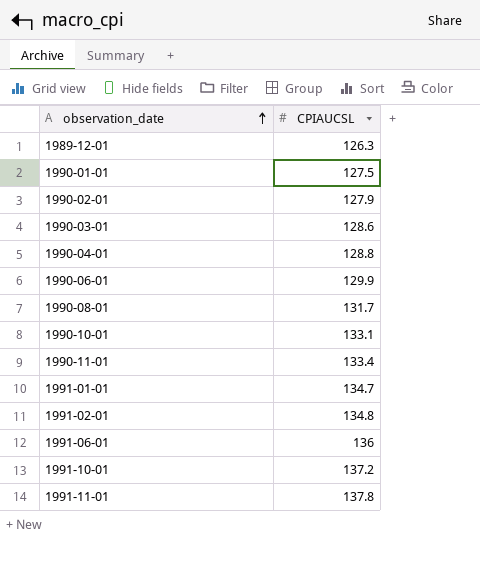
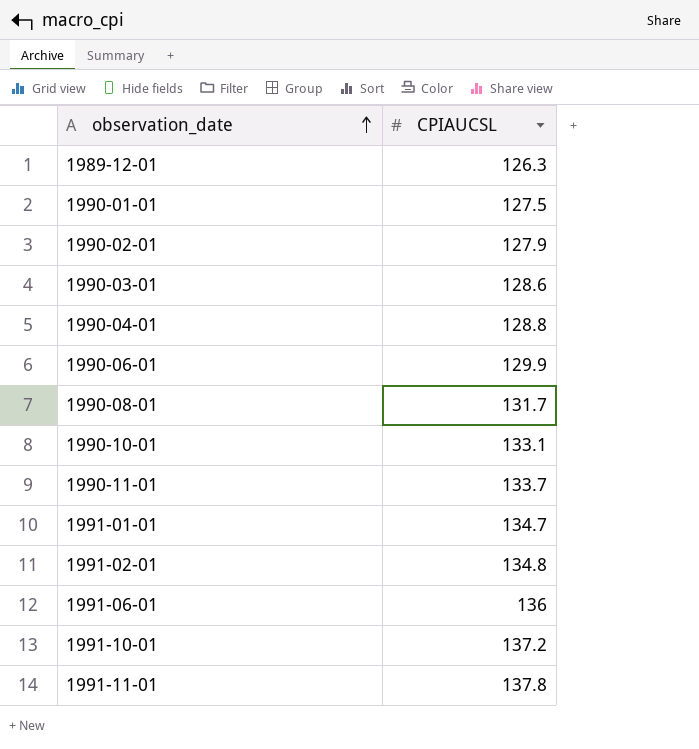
1990-11-01 | CPIAUCSL: 133.4 -> 133.7

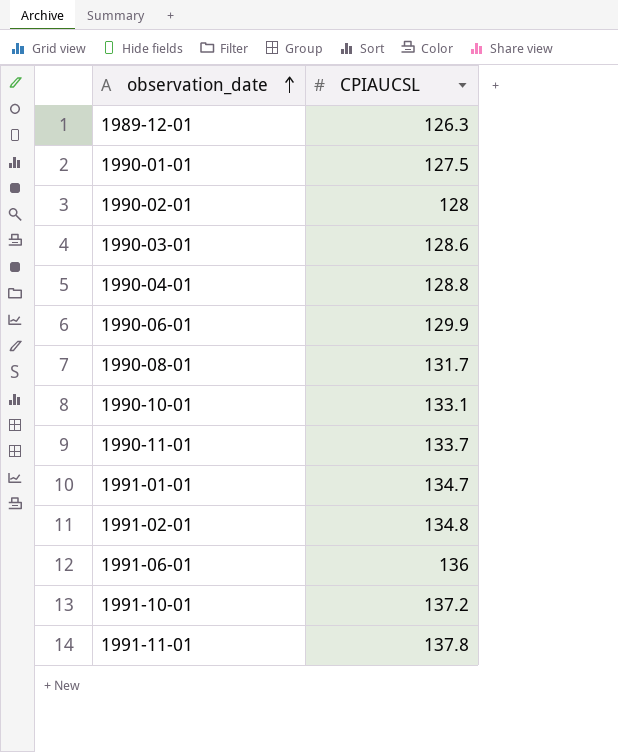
1990-02-01 | CPIAUCSL: 127.9 -> 128

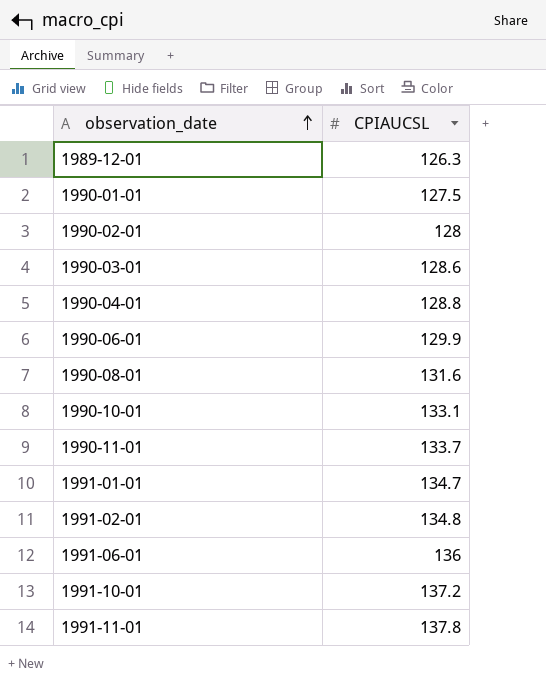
1990-08-01 | CPIAUCSL: 131.7 -> 131.6

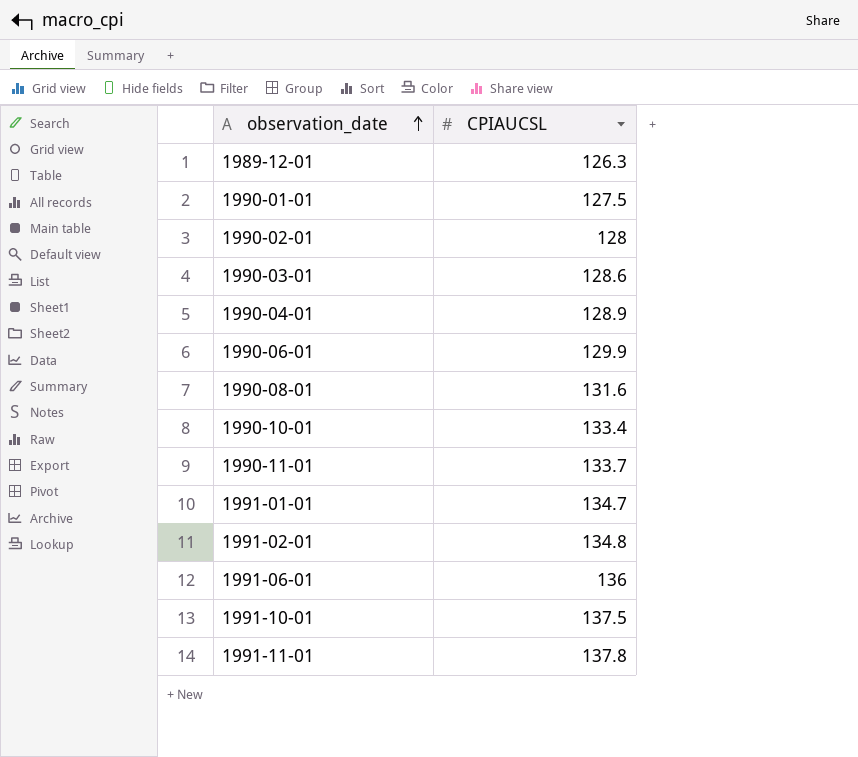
1990-04-01 | CPIAUCSL: 128.8 -> 128.9
1990-10-01 | CPIAUCSL: 133.1 -> 133.4
1991-10-01 | CPIAUCSL: 137.2 -> 137.5

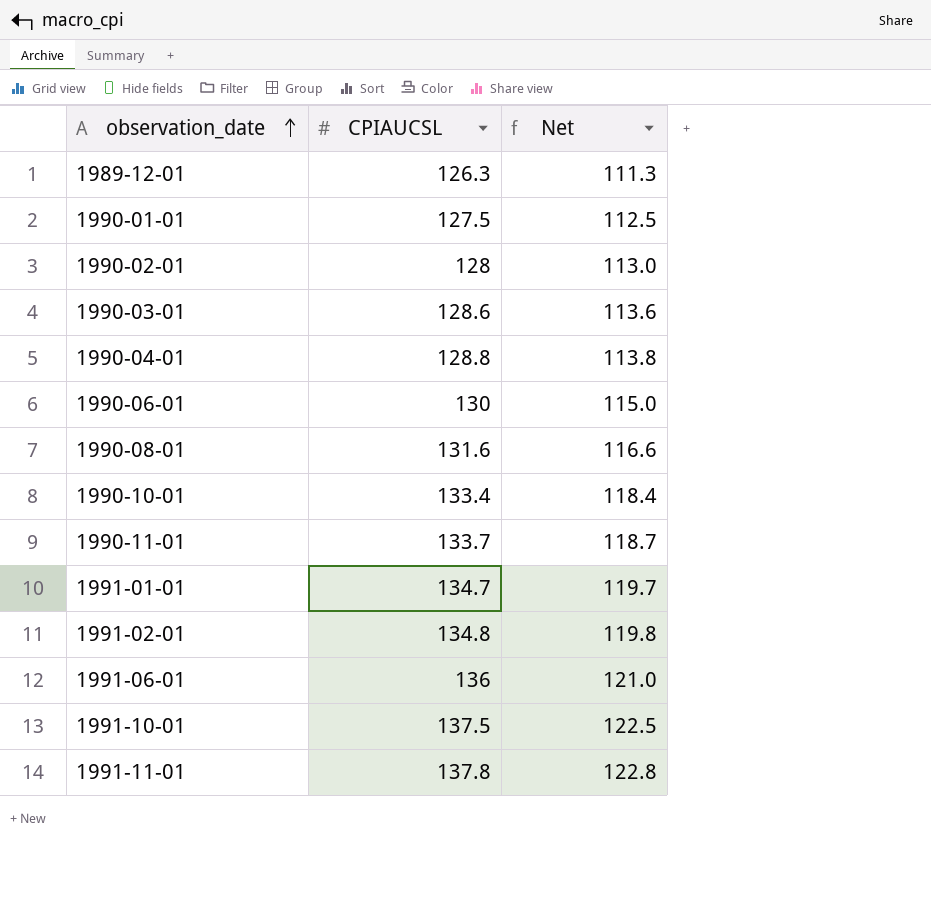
column Net | formula: none -> [CPIAUCSL] - 15
1990-04-01 | CPIAUCSL: 128.9 -> 128.8
1990-06-01 | CPIAUCSL: 129.9 -> 130

